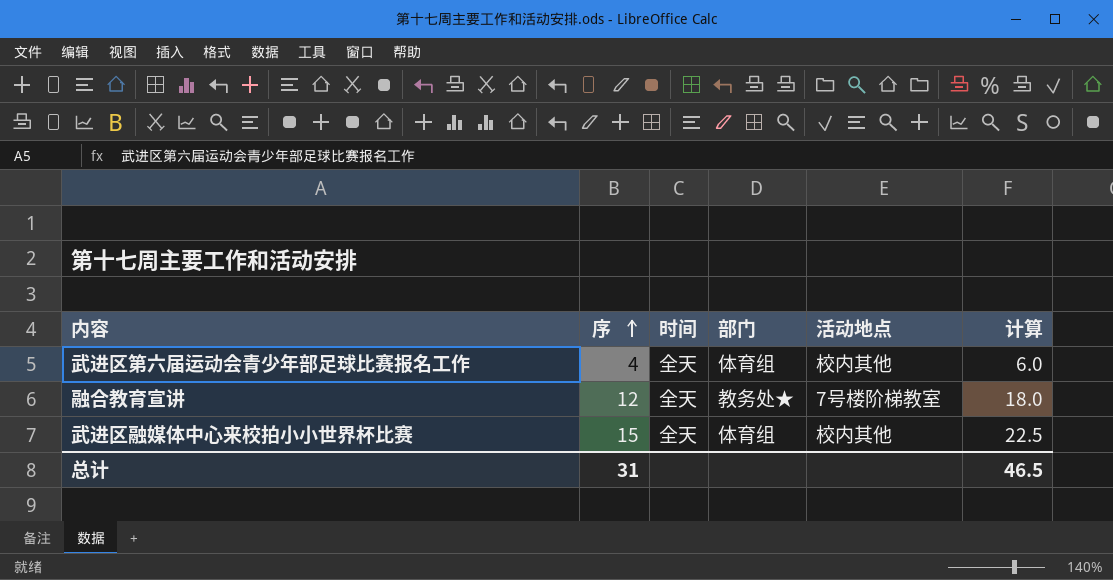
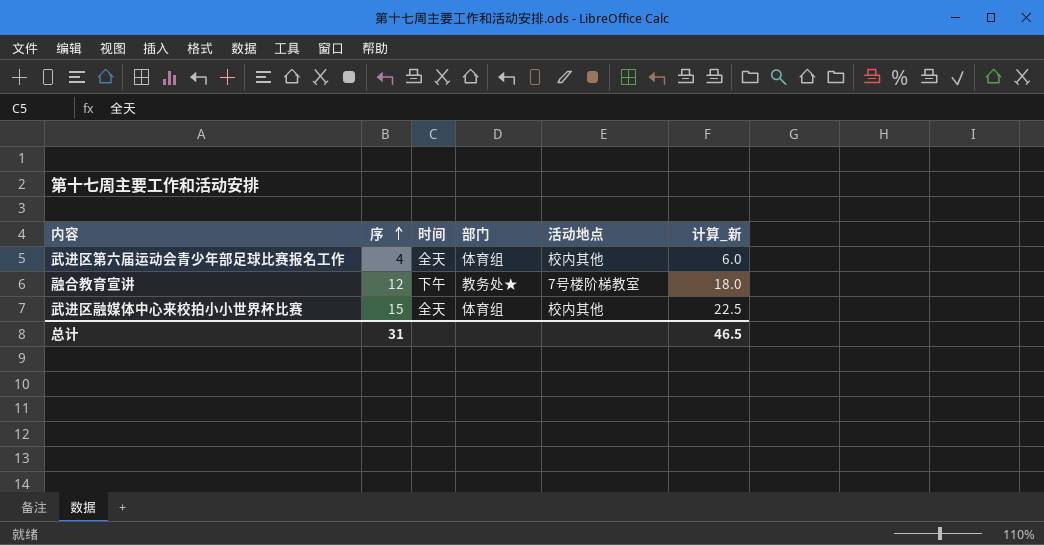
column name: 计算 -> 计算_新
融合教育宣讲 | 时间: 全天 -> 下午

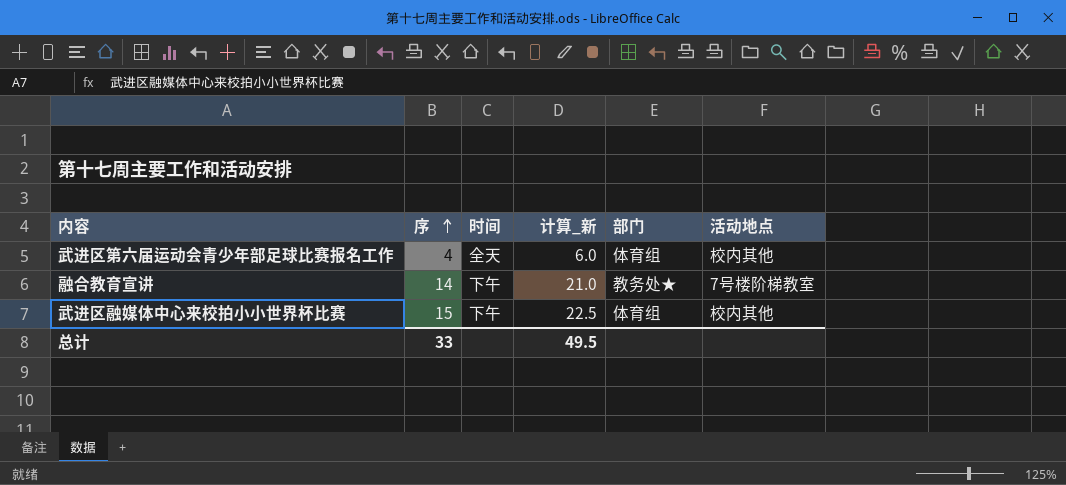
column 计算_新 | position: 6 -> 4
融合教育宣讲 | 序: 12 -> 14
融合教育宣讲 | 计算_新: 18.0 -> 21.0
武进区融媒体中心来校拍小小世界杯比赛 | 时间: 全天 -> 下午
总计 | 序: 31 -> 33
总计 | 计算_新: 46.5 -> 49.5

